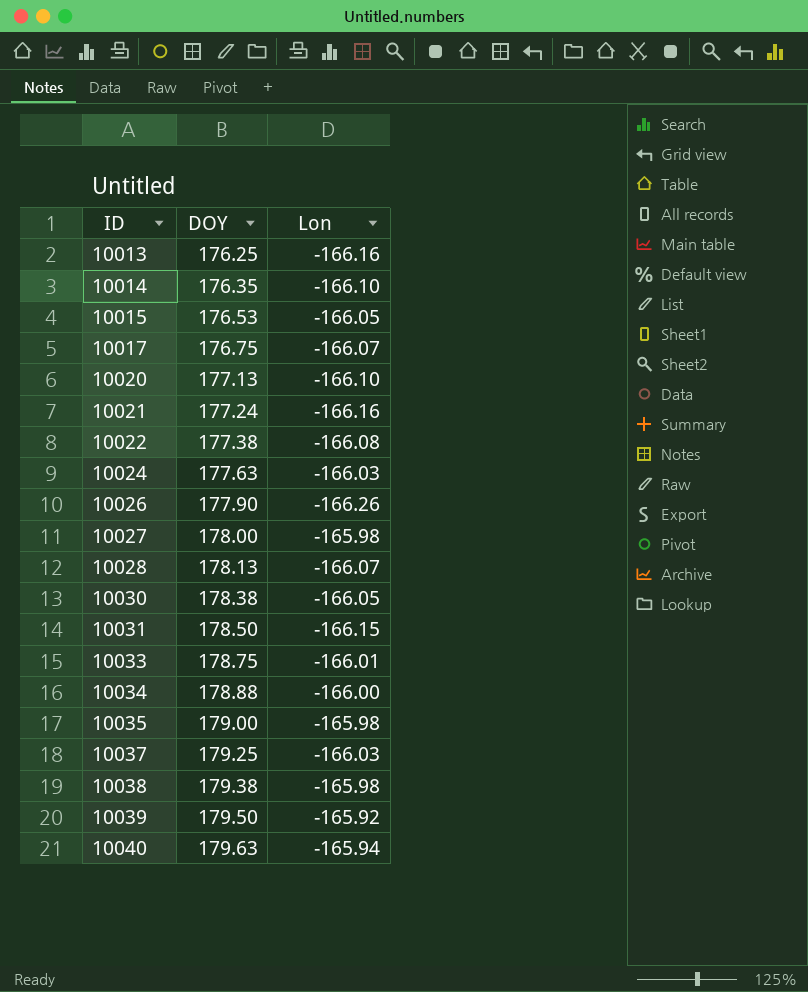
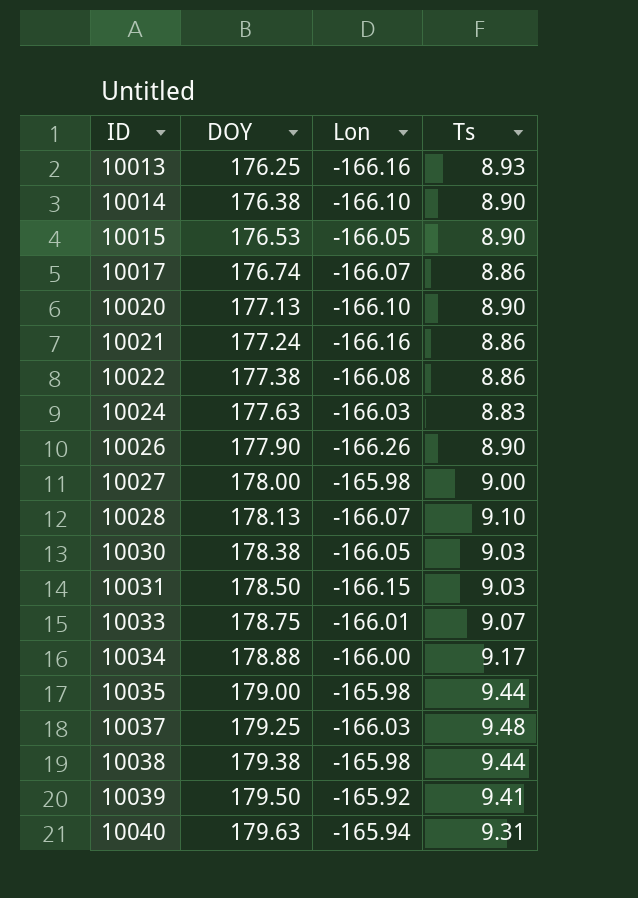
column Ts | position: none -> 4
10014 | DOY: 176.35 -> 176.38
10017 | DOY: 176.75 -> 176.74

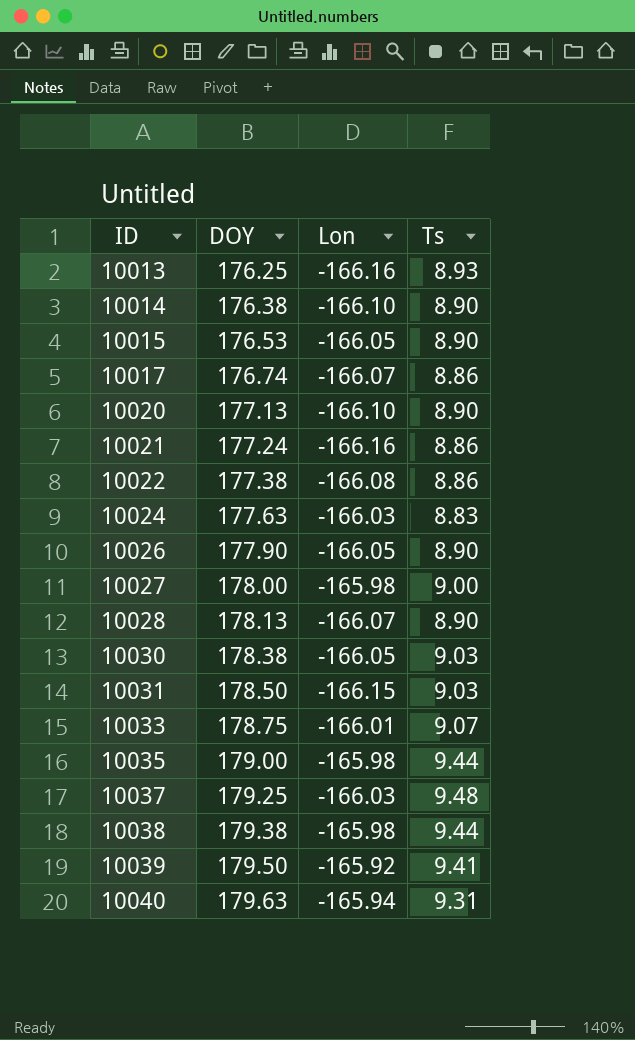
row 10034: 178.88 | -166.00 | 9.17 -> none
10026 | Lon: -166.26 -> -166.05
10028 | Ts: 9.10 -> 8.90

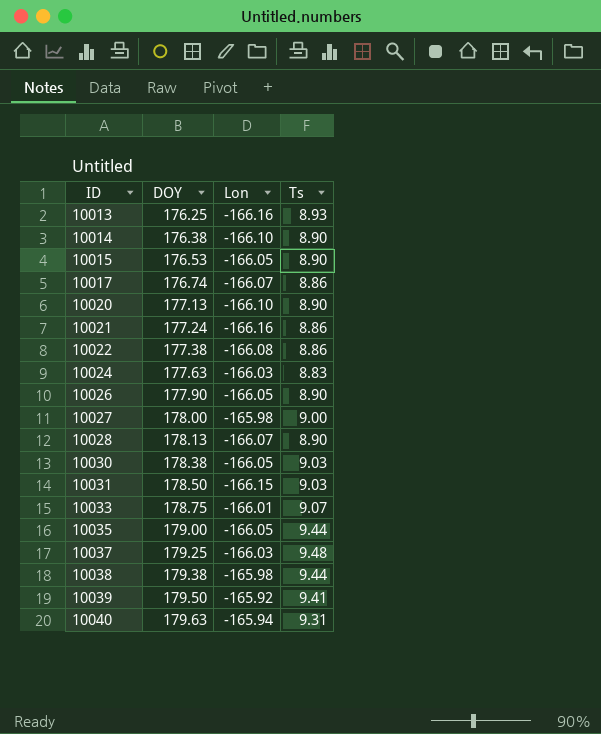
10035 | Lon: -165.98 -> -166.05

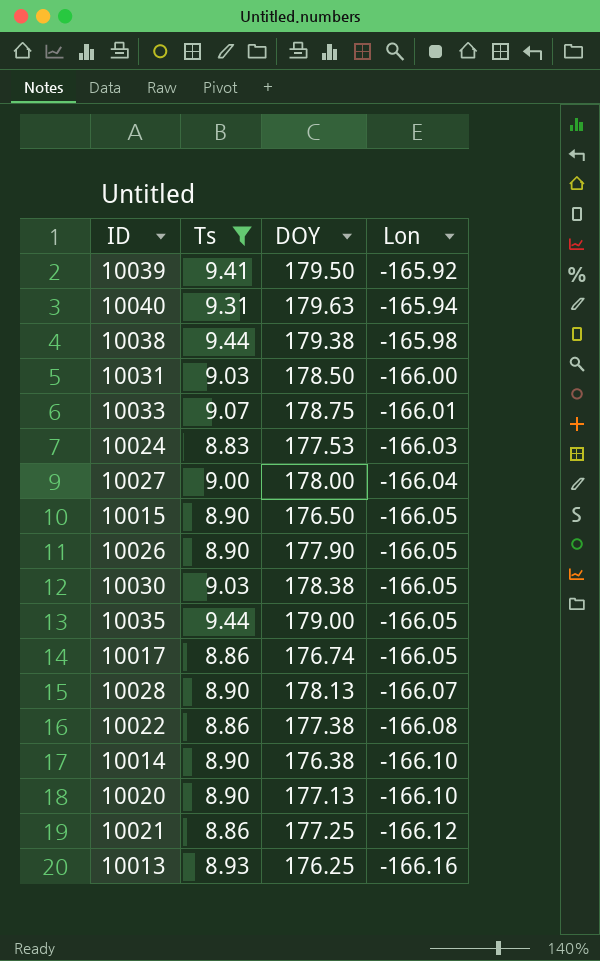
filter: none -> Ts != 9.48
row order: ID ascending -> Lon descending
column Ts | position: 4 -> 2
10031 | Lon: -166.15 -> -166.00
10024 | DOY: 177.63 -> 177.53
10027 | Lon: -165.98 -> -166.04
10015 | DOY: 176.53 -> 176.50
10017 | Lon: -166.07 -> -166.05
10021 | DOY: 177.24 -> 177.25
10021 | Lon: -166.16 -> -166.12

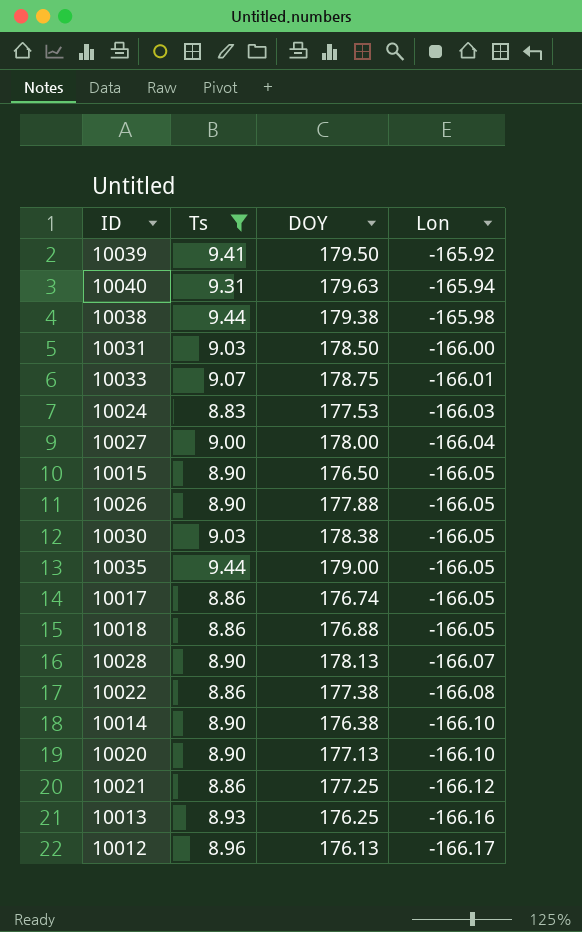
10026 | DOY: 177.90 -> 177.88
row 10018: none -> 8.86 | 176.88 | -166.05
row 10012: none -> 8.96 | 176.13 | -166.17

